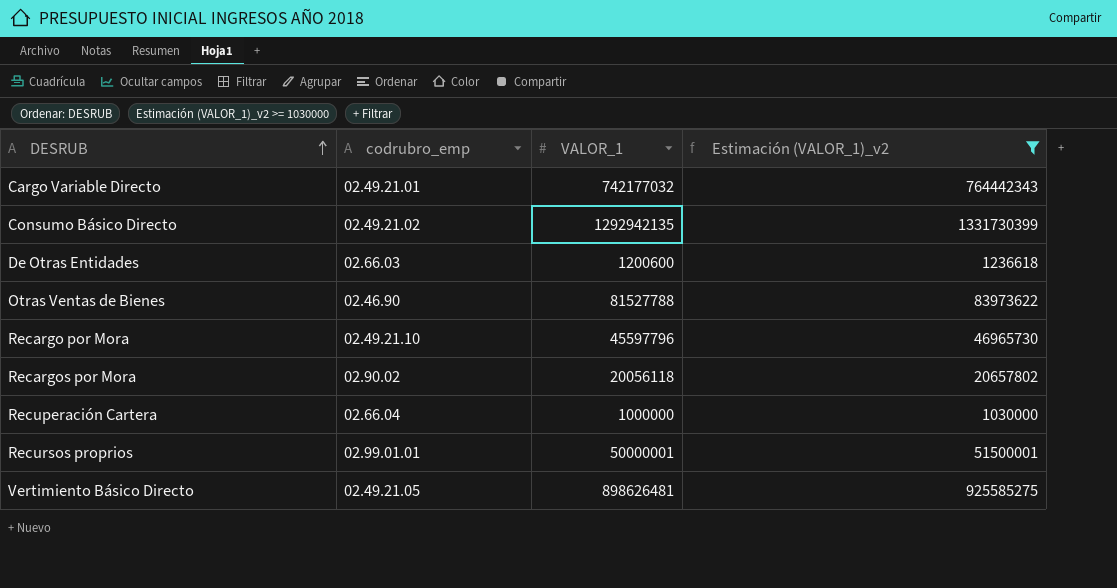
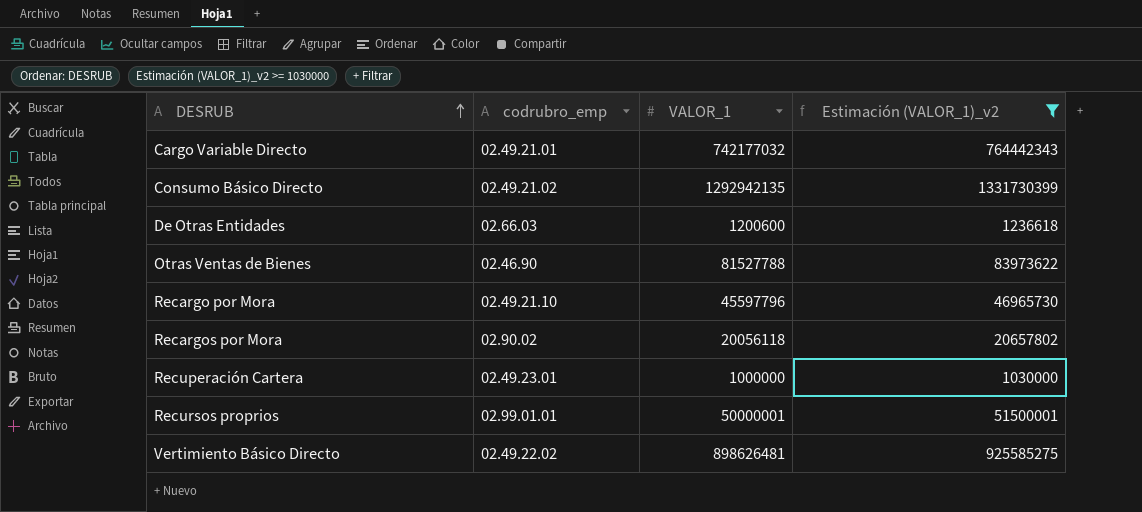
Recuperación Cartera | codrubro_emp: 02.66.04 -> 02.49.23.01
Vertimiento Básico Directo | codrubro_emp: 02.49.21.05 -> 02.49.22.02

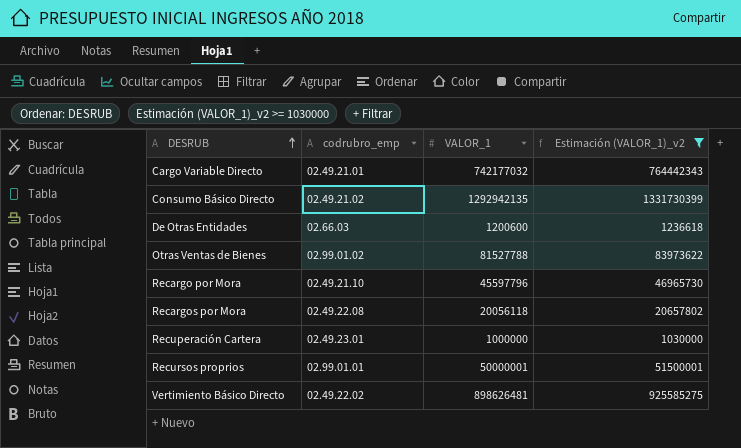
Otras Ventas de Bienes | codrubro_emp: 02.46.90 -> 02.99.01.02
Recargos por Mora | codrubro_emp: 02.90.02 -> 02.49.22.08

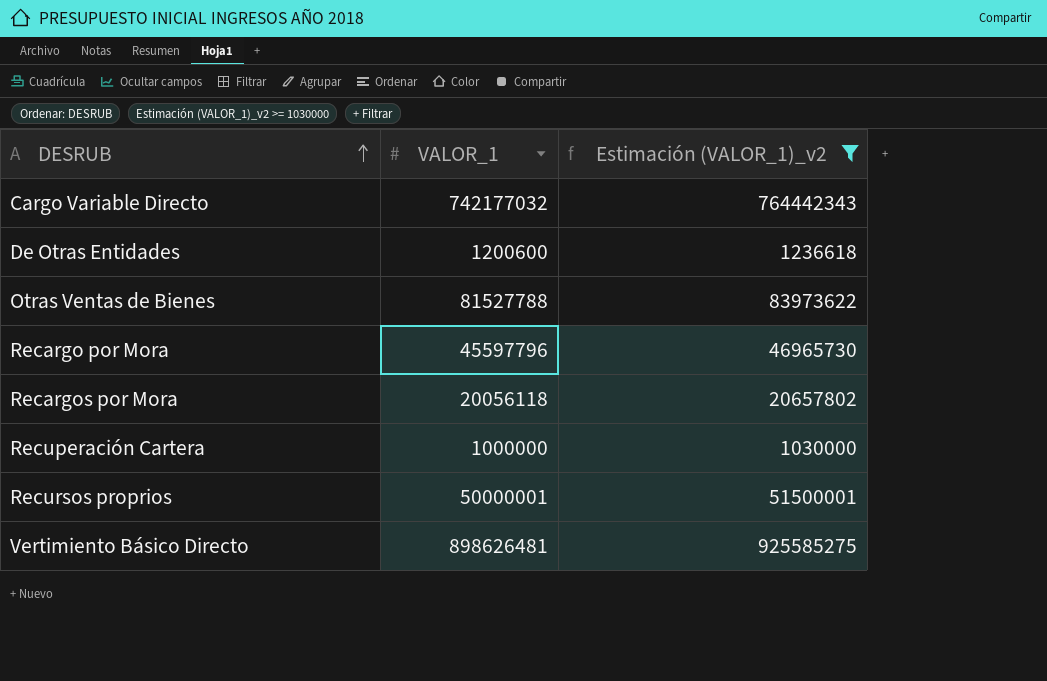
column codrubro_emp | position: 2 -> none
row Consumo Básico Directo: 02.49.21.02 | 1292942135 | 1331730399 -> none

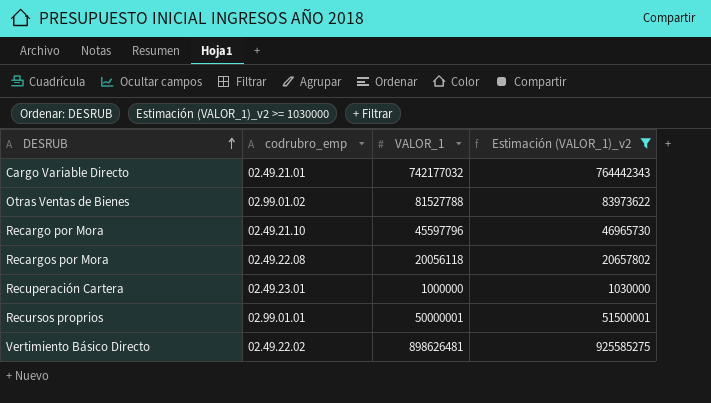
column codrubro_emp | position: none -> 2
row De Otras Entidades: 1200600 | 1236618 -> none

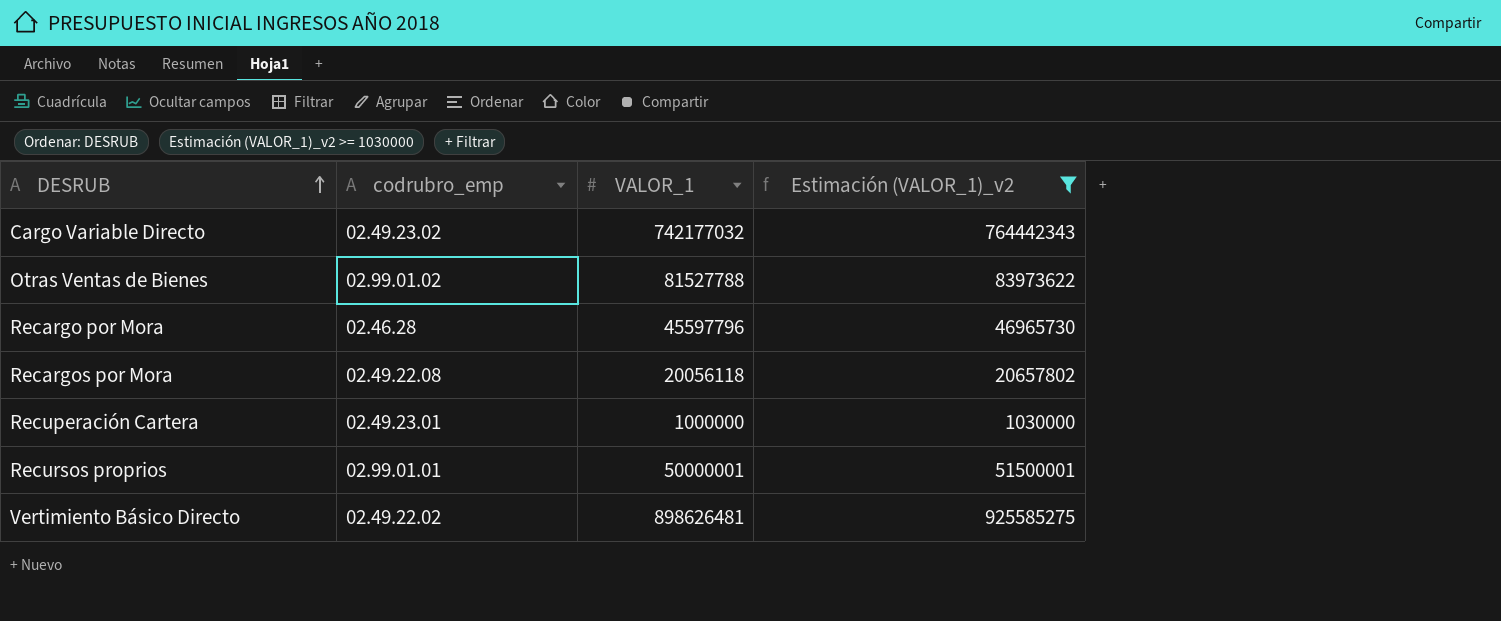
Cargo Variable Directo | codrubro_emp: 02.49.21.01 -> 02.49.23.02
Recargo por Mora | codrubro_emp: 02.49.21.10 -> 02.46.28

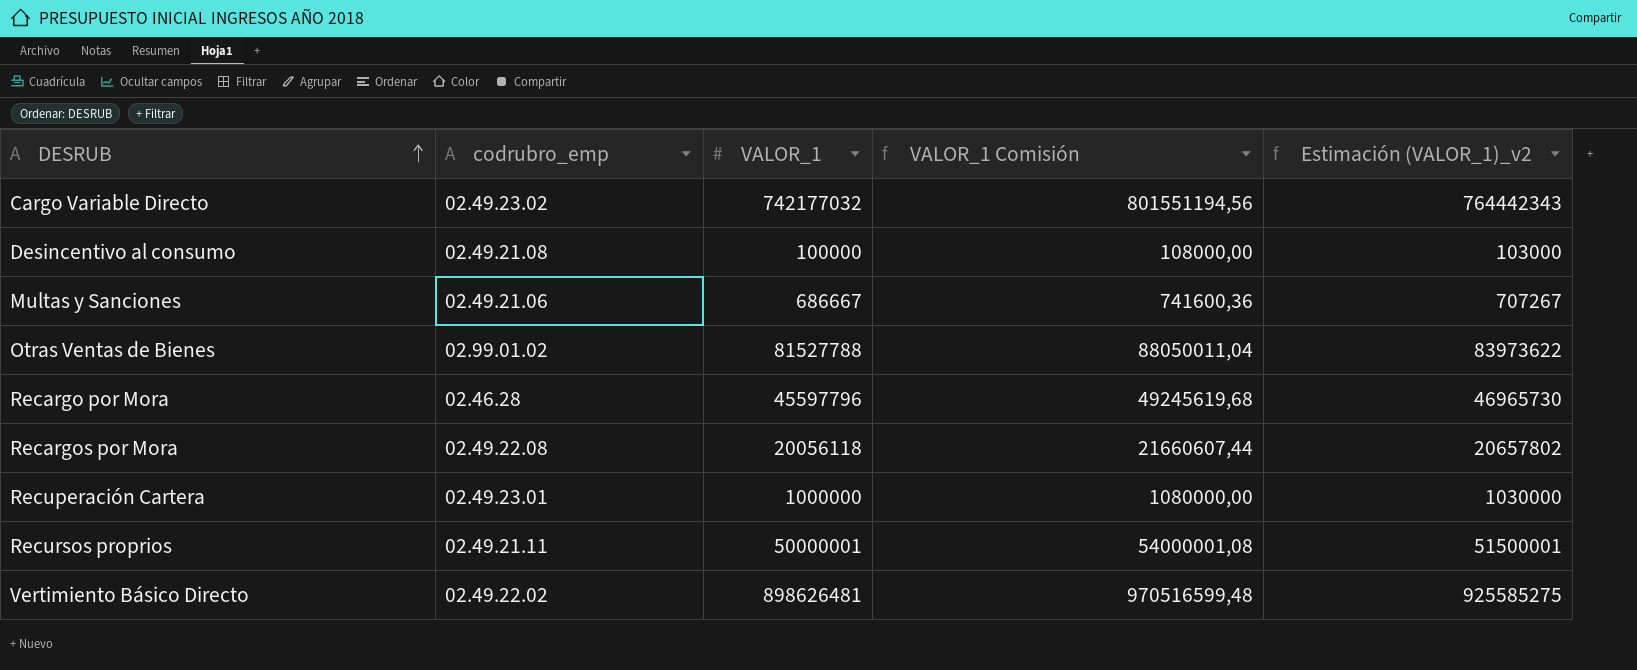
filter: Estimación (VALOR_1)_v2 >= 1030000 -> none
column VALOR_1 Comisión | formula: none -> [VALOR_1] * 1,08
Recursos proprios | codrubro_emp: 02.99.01.01 -> 02.49.21.11

